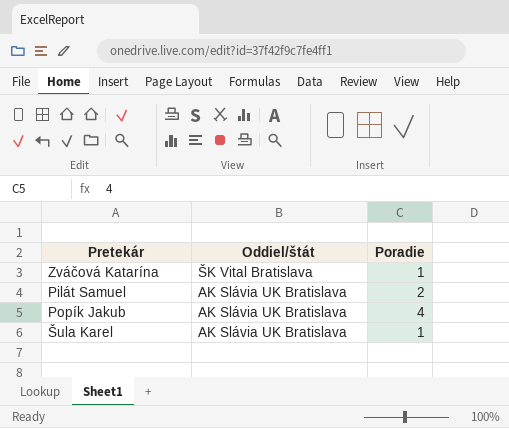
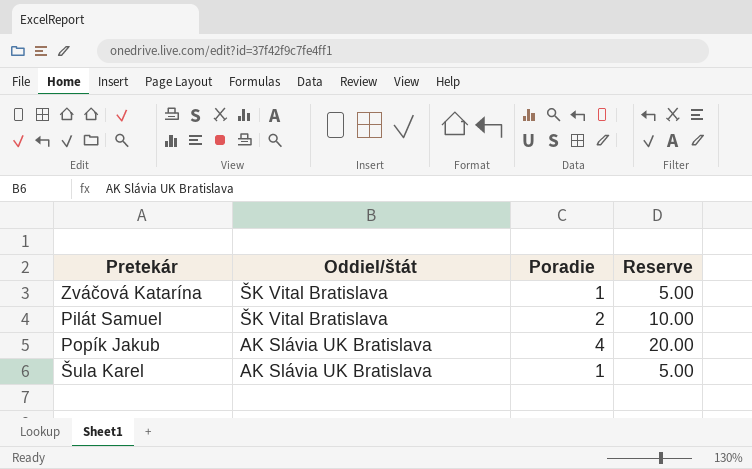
column Reserve | formula: none -> [Poradie] * 5
Pilát Samuel | Oddiel/štát: AK Slávia UK Bratislava -> ŠK Vital Bratislava

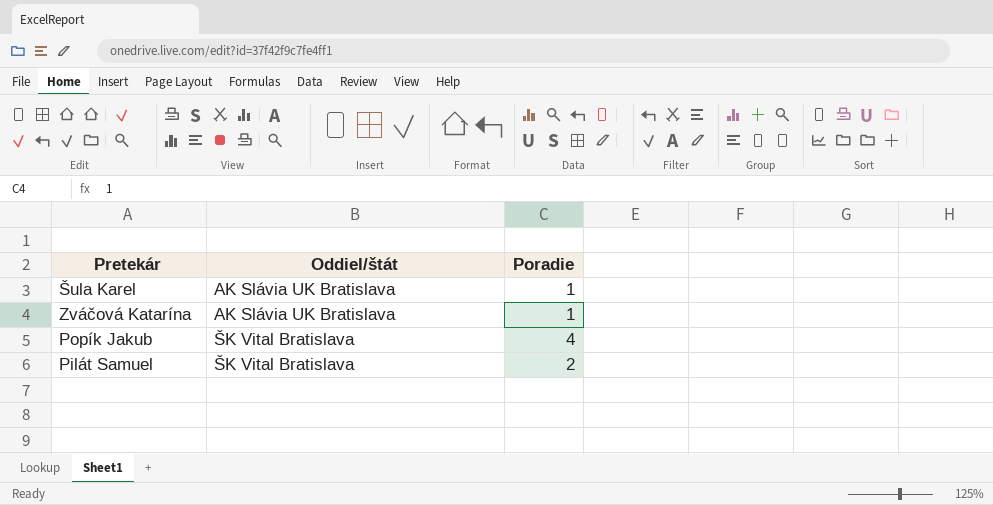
row order: Oddiel/štát descending -> Oddiel/štát ascending
column Reserve | formula: [Poradie] * 5 -> none
Zváčová Katarína | Oddiel/štát: ŠK Vital Bratislava -> AK Slávia UK Bratislava
Popík Jakub | Oddiel/štát: AK Slávia UK Bratislava -> ŠK Vital Bratislava

